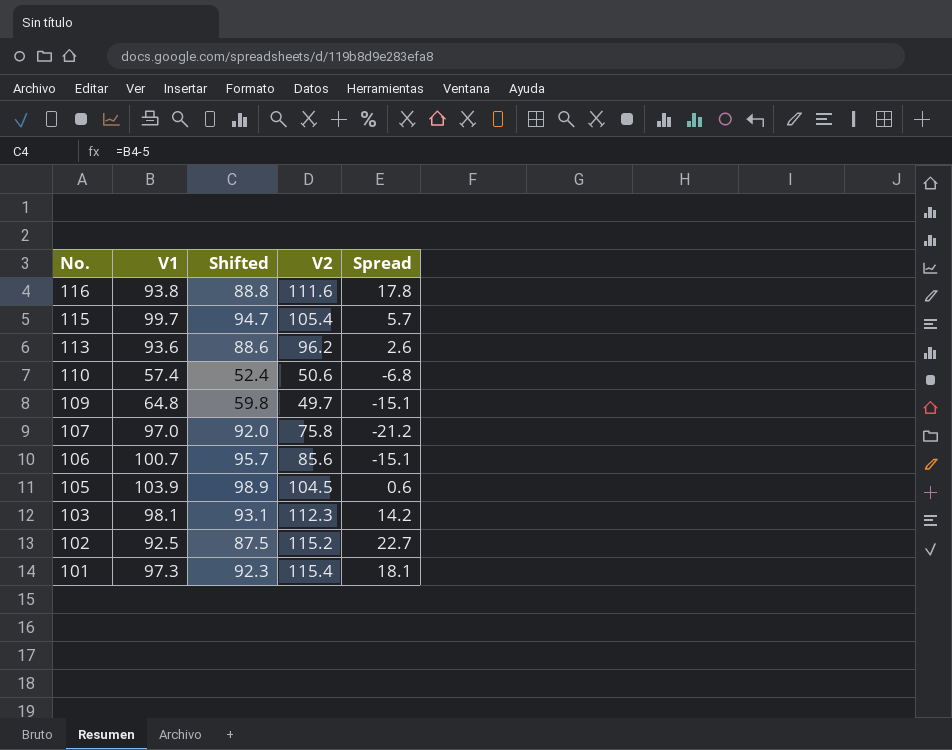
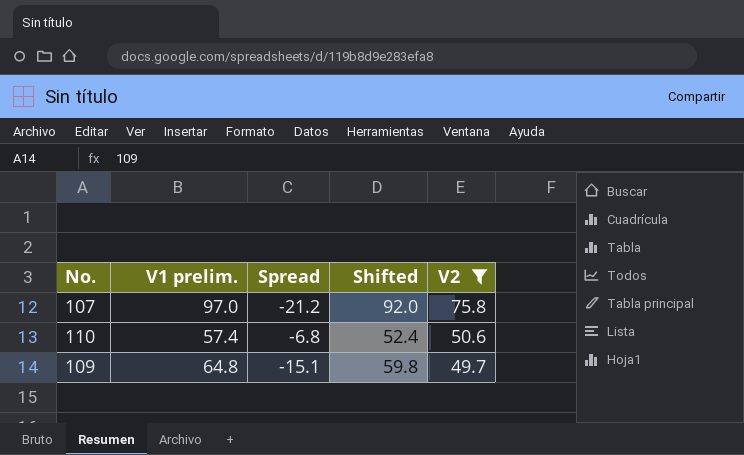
filter: none -> V2 <= 75.8
row order: No. descending -> V2 descending
column name: V1 -> V1 prelim.
column Spread | position: 5 -> 3

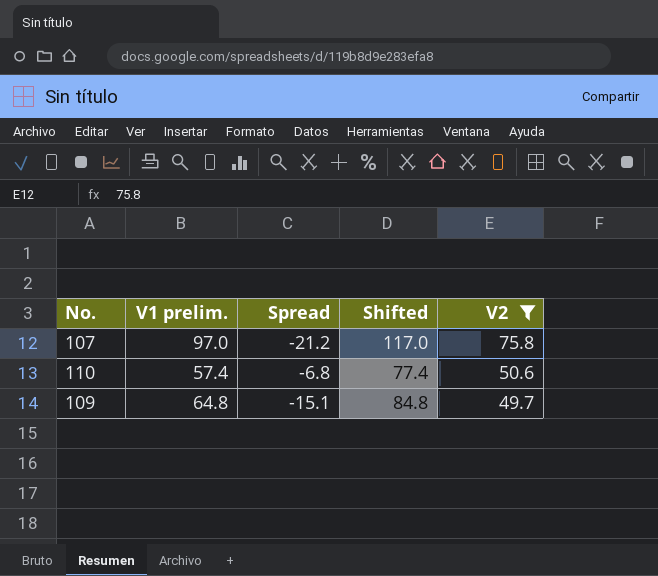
column Shifted | formula: [V1 prelim.] - 5 -> [V1 prelim.] + 20

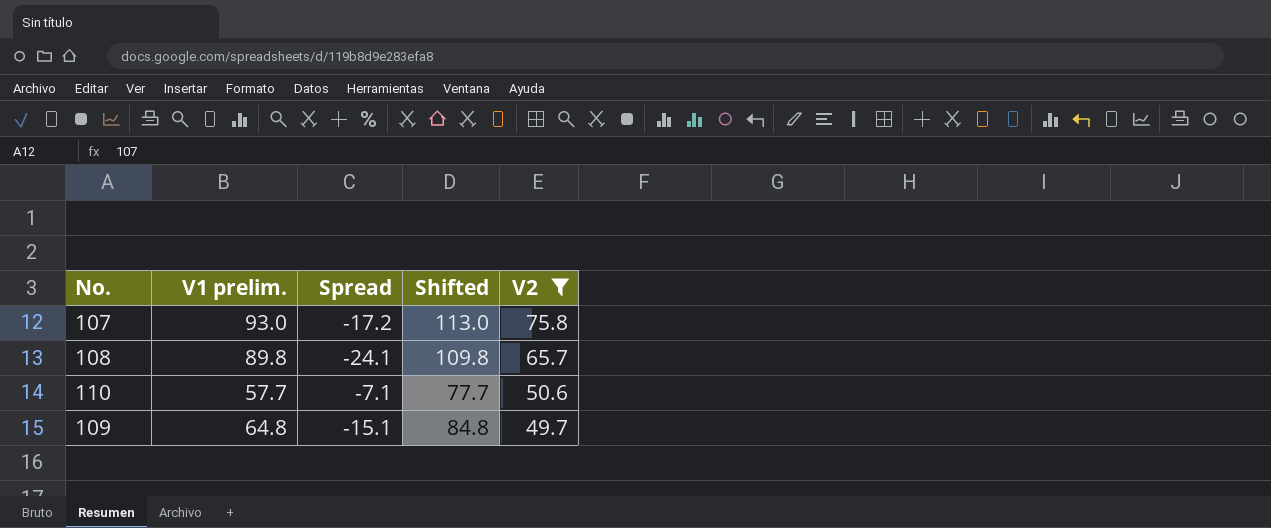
107 | V1 prelim.: 97.0 -> 93.0
107 | Spread: -21.2 -> -17.2
107 | Shifted: 117.0 -> 113.0
row 108: none -> 89.8 | -24.1 | 109.8 | 65.7
110 | V1 prelim.: 57.4 -> 57.7
110 | Spread: -6.8 -> -7.1
110 | Shifted: 77.4 -> 77.7

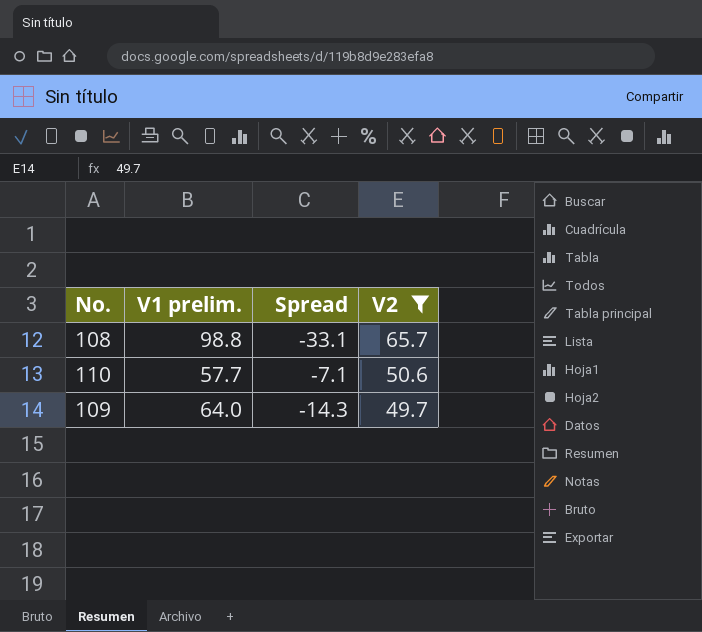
column Shifted | formula: [V1 prelim.] + 20 -> none
row 107: 93.0 | -17.2 | 113.0 | 75.8 -> none
108 | V1 prelim.: 89.8 -> 98.8
108 | Spread: -24.1 -> -33.1
109 | V1 prelim.: 64.8 -> 64.0
109 | Spread: -15.1 -> -14.3

